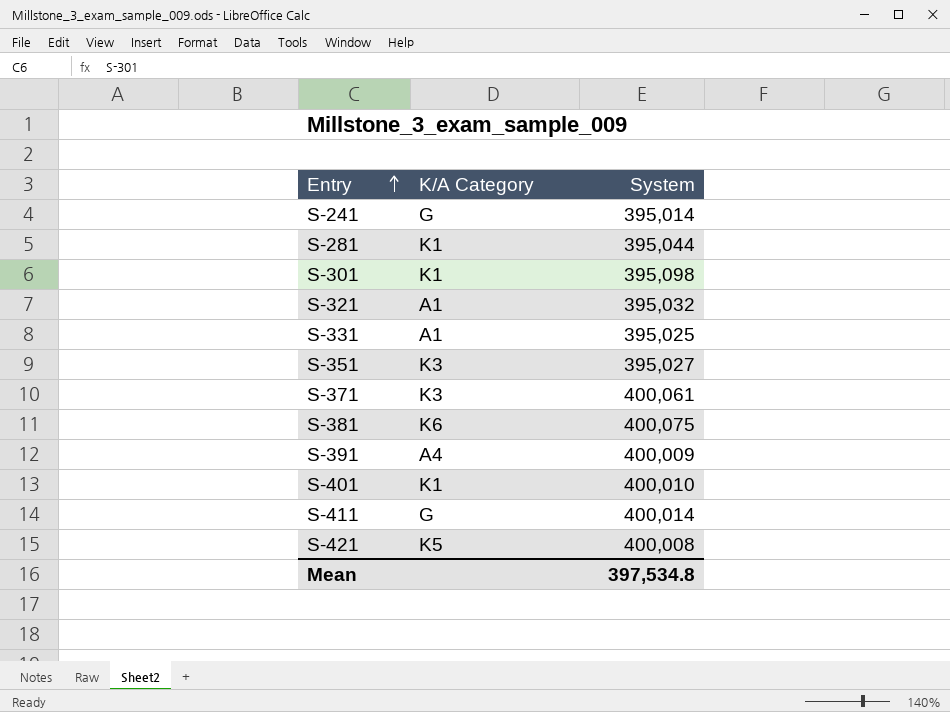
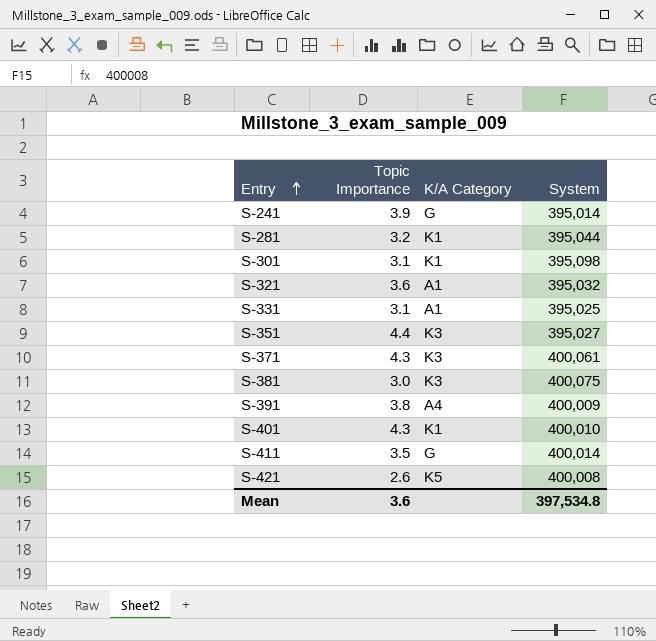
column Topic Importance | position: none -> 2
S-381 | K/A Category: K6 -> K3

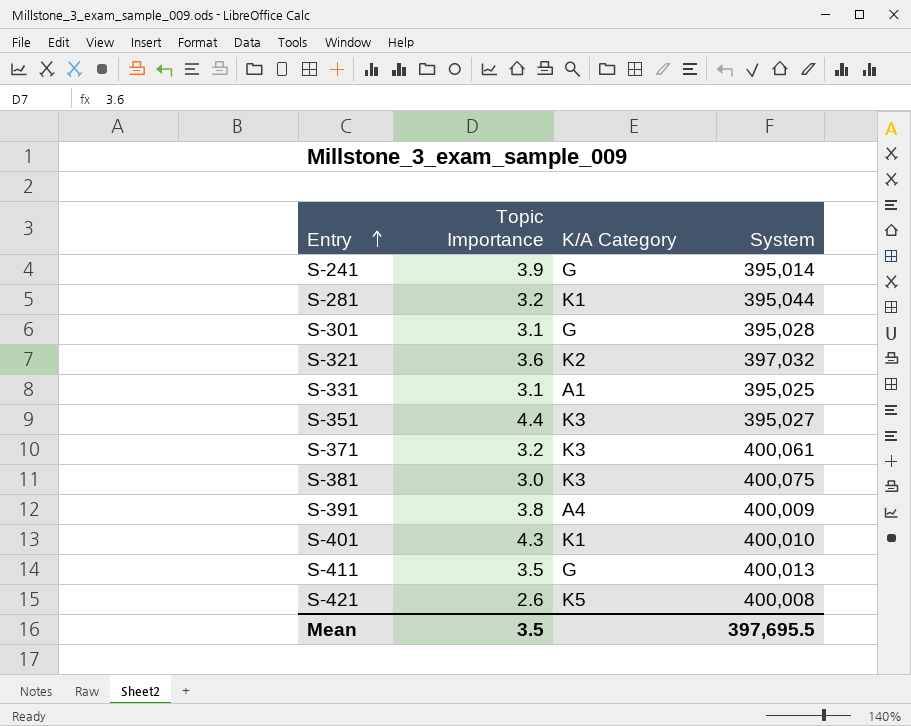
S-301 | K/A Category: K1 -> G
S-301 | System: 395,098 -> 395,028
S-321 | K/A Category: A1 -> K2
S-321 | System: 395,032 -> 397,032
S-371 | Topic Importance: 4.3 -> 3.2
S-411 | System: 400,014 -> 400,013
Mean | Topic Importance: 3.6 -> 3.5
Mean | System: 397,534.8 -> 397,695.5

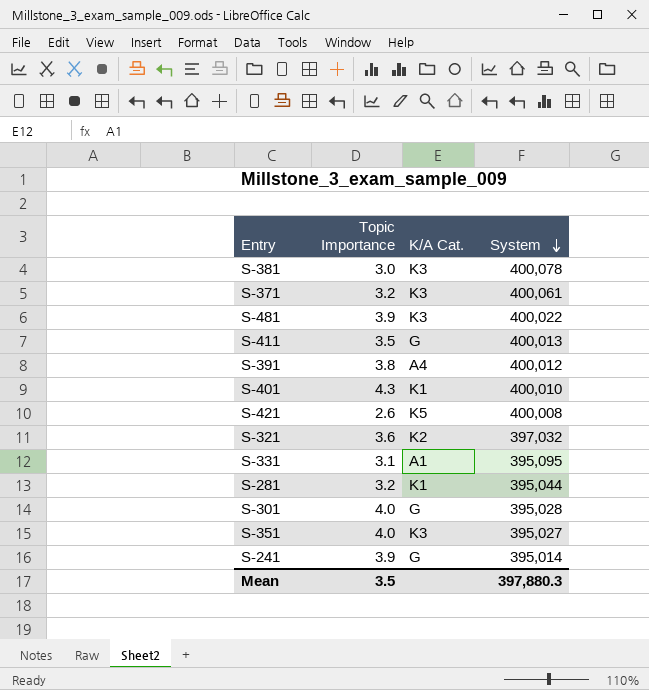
row order: Entry ascending -> System descending
column name: K/A Category -> K/A Cat.
S-381 | System: 400,075 -> 400,078
row S-481: none -> 3.9 | K3 | 400,022
S-391 | System: 400,009 -> 400,012
S-331 | System: 395,025 -> 395,095
S-301 | Topic Importance: 3.1 -> 4.0
S-351 | Topic Importance: 4.4 -> 4.0
Mean | System: 397,695.5 -> 397,880.3

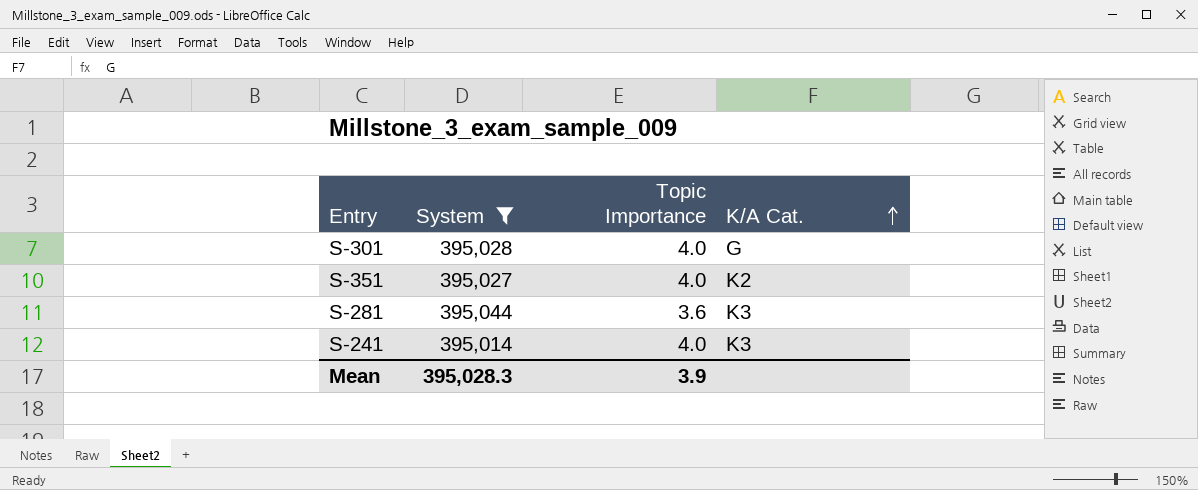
filter: none -> System <= 395,044
row order: System descending -> K/A Cat. ascending
column System | position: 4 -> 2
S-351 | K/A Cat.: K3 -> K2
S-281 | Topic Importance: 3.2 -> 3.6
S-281 | K/A Cat.: K1 -> K3
S-241 | Topic Importance: 3.9 -> 4.0
S-241 | K/A Cat.: G -> K3
Mean | System: 397,880.3 -> 395,028.3
Mean | Topic Importance: 3.5 -> 3.9

